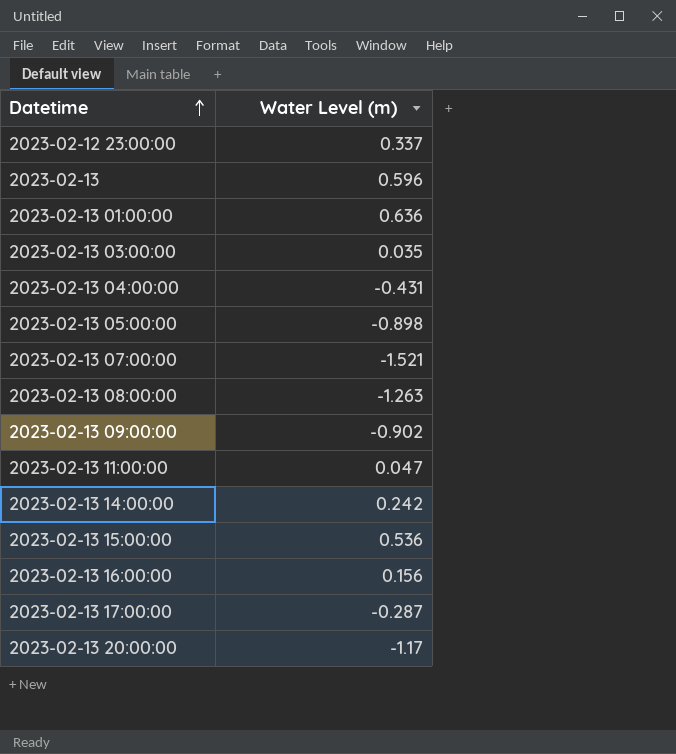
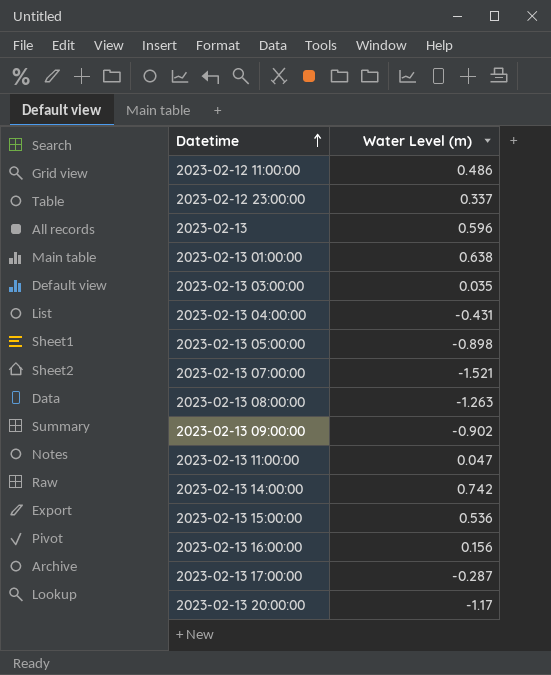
row 2023-02-12 11:00:00: none -> 0.486
2023-02-13 01:00:00 | Water Level (m): 0.636 -> 0.638
2023-02-13 14:00:00 | Water Level (m): 0.242 -> 0.742

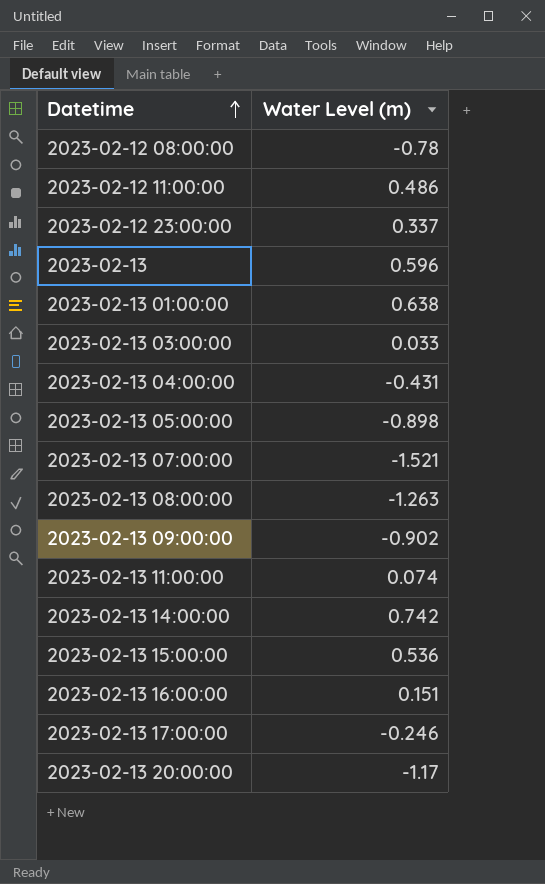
row 2023-02-12 08:00:00: none -> -0.78
2023-02-13 03:00:00 | Water Level (m): 0.035 -> 0.033
2023-02-13 11:00:00 | Water Level (m): 0.047 -> 0.074
2023-02-13 16:00:00 | Water Level (m): 0.156 -> 0.151
2023-02-13 17:00:00 | Water Level (m): -0.287 -> -0.246

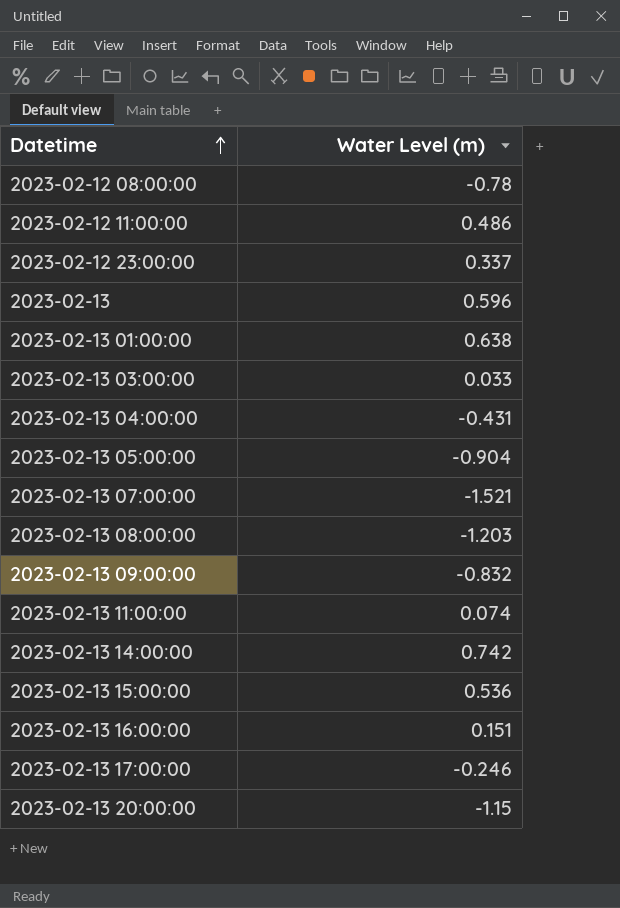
2023-02-13 05:00:00 | Water Level (m): -0.898 -> -0.904
2023-02-13 08:00:00 | Water Level (m): -1.263 -> -1.203
2023-02-13 09:00:00 | Water Level (m): -0.902 -> -0.832
2023-02-13 20:00:00 | Water Level (m): -1.17 -> -1.15

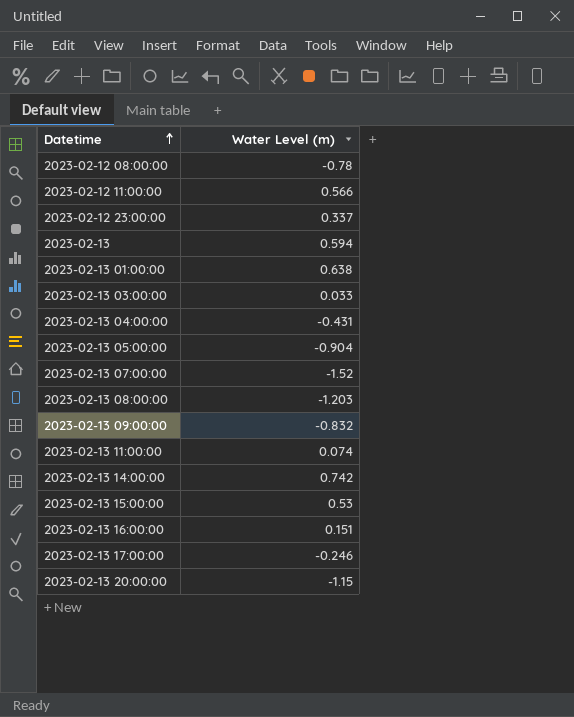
2023-02-12 11:00:00 | Water Level (m): 0.486 -> 0.566
2023-02-13 | Water Level (m): 0.596 -> 0.594
2023-02-13 07:00:00 | Water Level (m): -1.521 -> -1.52
2023-02-13 15:00:00 | Water Level (m): 0.536 -> 0.53

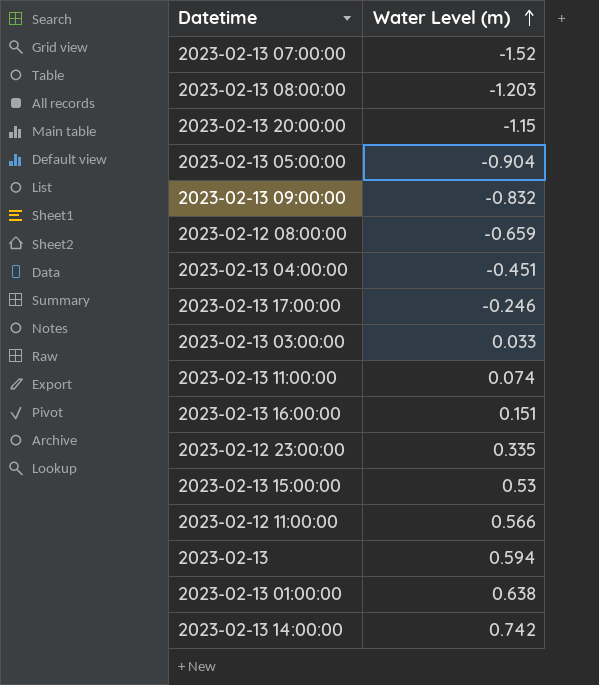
row order: Datetime ascending -> Water Level (m) ascending
2023-02-12 08:00:00 | Water Level (m): -0.78 -> -0.659
2023-02-13 04:00:00 | Water Level (m): -0.431 -> -0.451
2023-02-12 23:00:00 | Water Level (m): 0.337 -> 0.335

